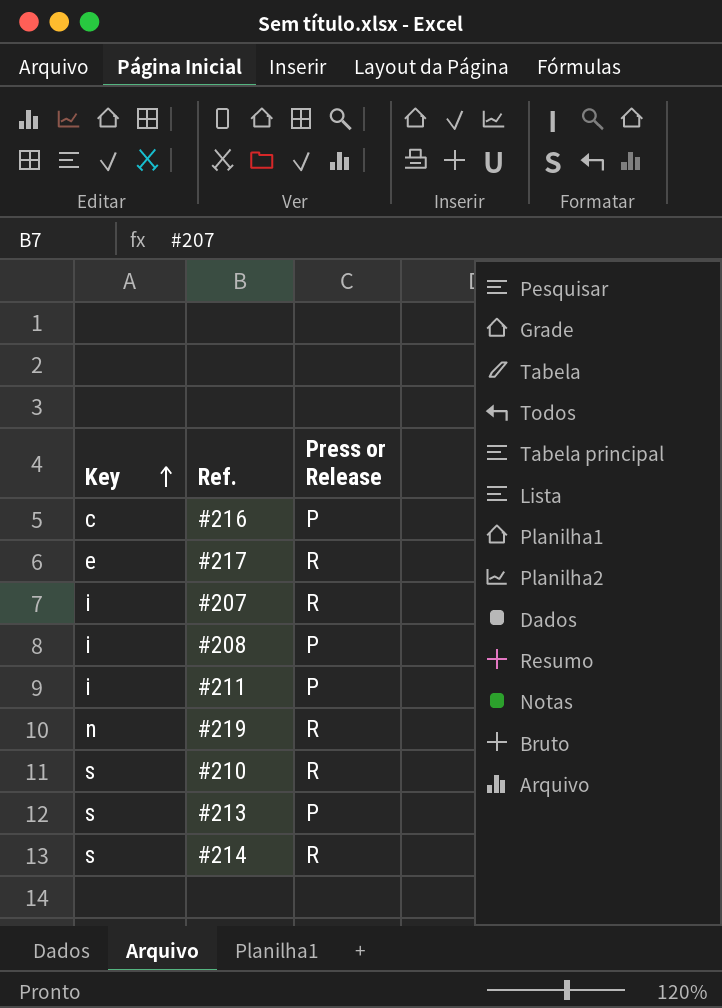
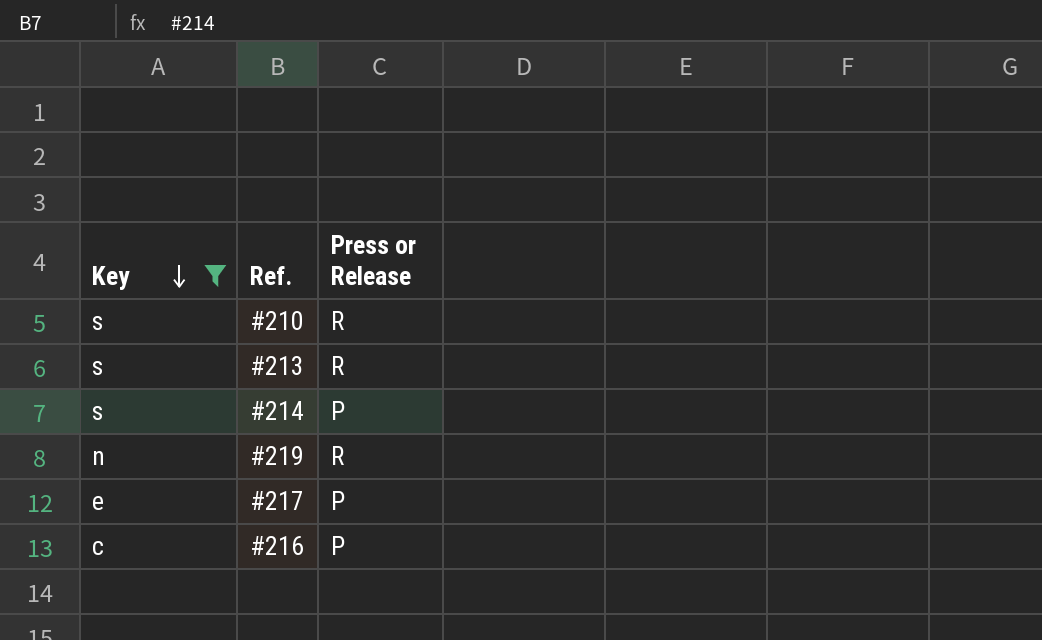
filter: none -> Key != i
row order: Key ascending -> Key descending
#213 | Press or Release: P -> R
#214 | Press or Release: R -> P
#217 | Press or Release: R -> P

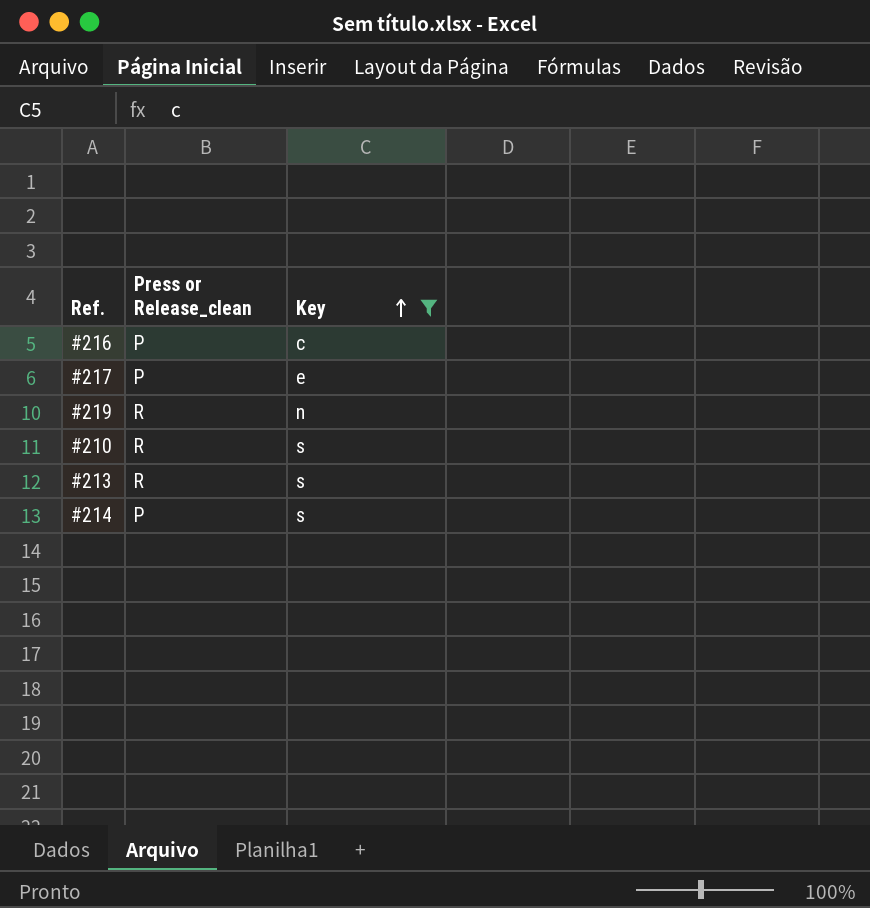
row order: Key descending -> Key ascending
column name: Press or Release -> Press or Release_clean
column Key | position: 1 -> 3

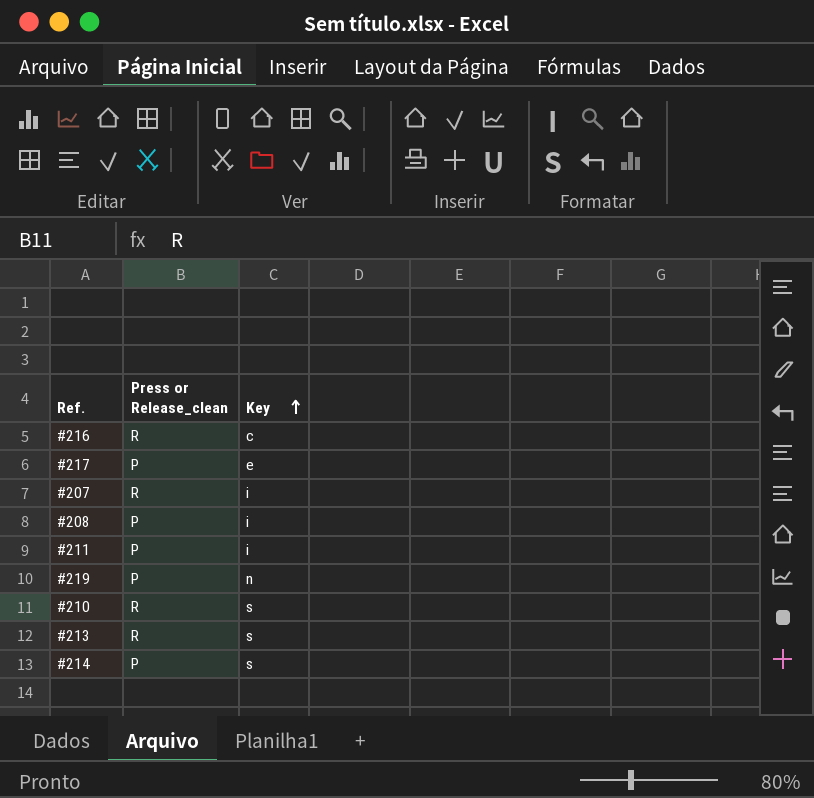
filter: Key != i -> none
#216 | Press or Release_clean: P -> R
#219 | Press or Release_clean: R -> P

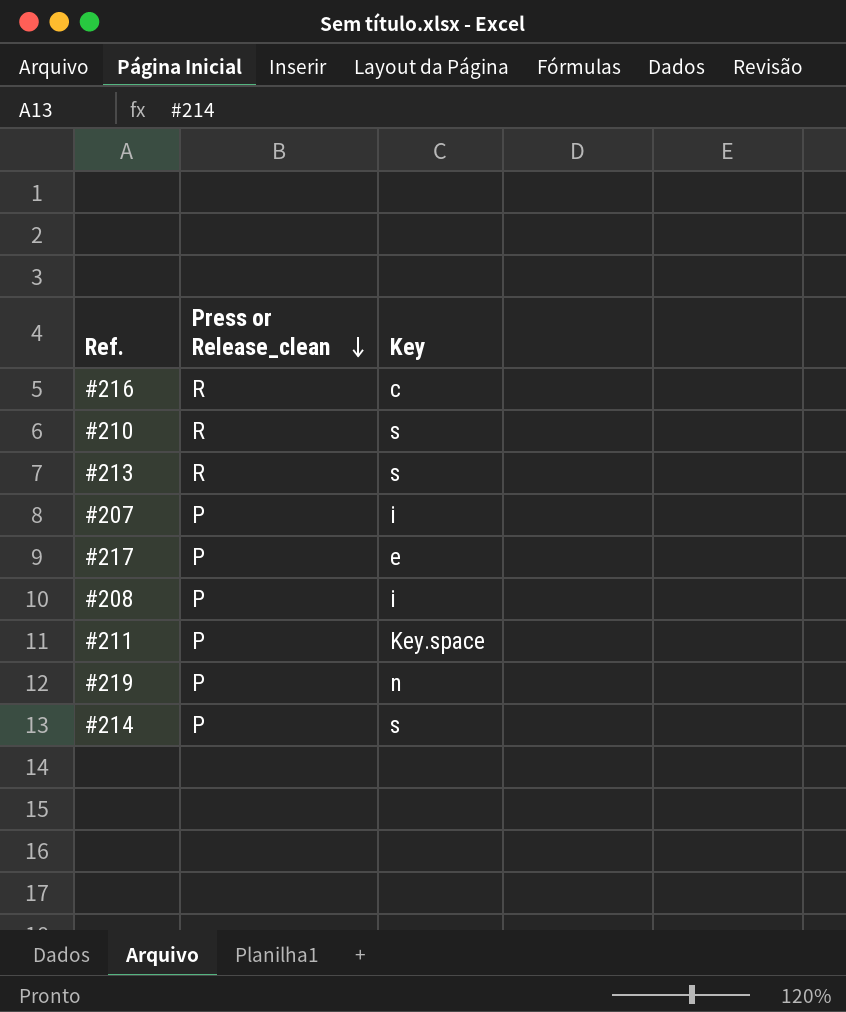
row order: Key ascending -> Press or Release_clean descending
#207 | Press or Release_clean: R -> P
#211 | Key: i -> Key.space

